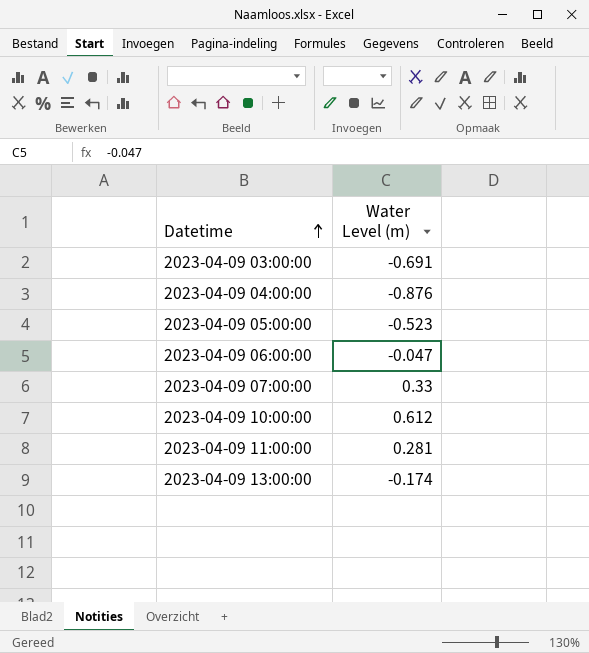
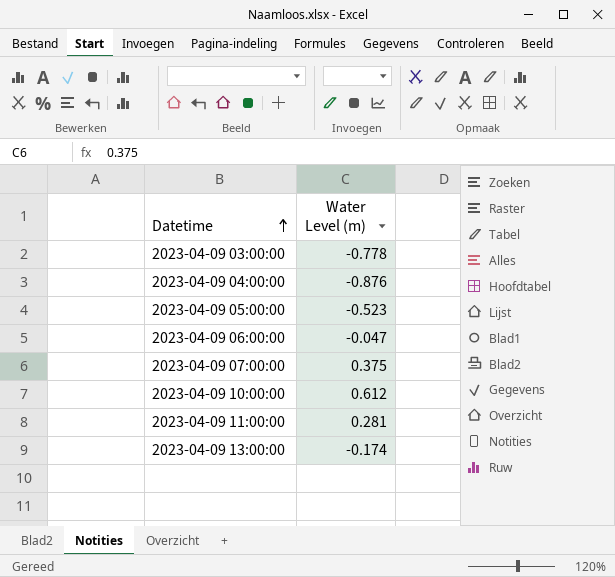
2023-04-09 03:00:00 | Water Level (m): -0.691 -> -0.778
2023-04-09 07:00:00 | Water Level (m): 0.33 -> 0.375

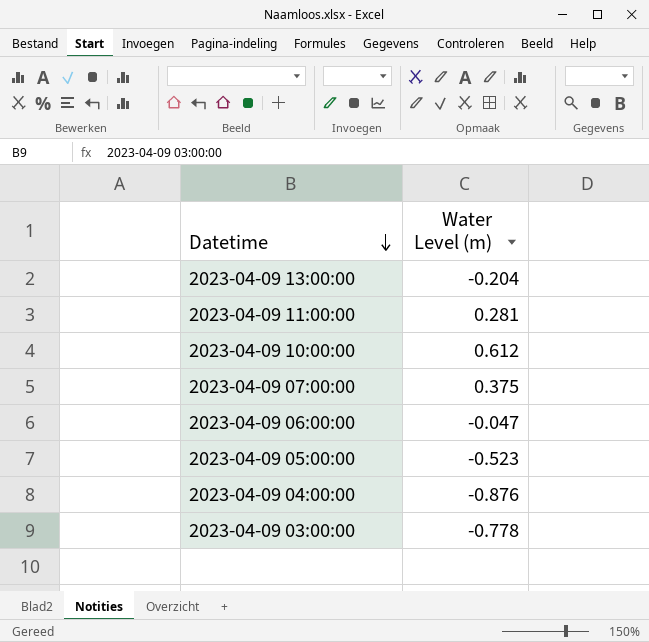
row order: Datetime ascending -> Datetime descending
2023-04-09 13:00:00 | Water Level (m): -0.174 -> -0.204

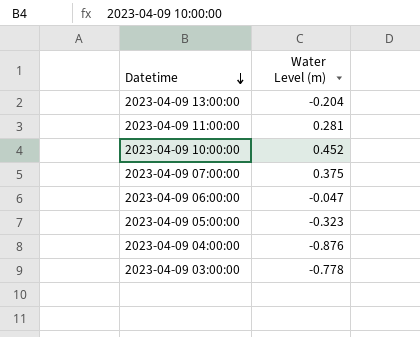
2023-04-09 10:00:00 | Water Level (m): 0.612 -> 0.452
2023-04-09 05:00:00 | Water Level (m): -0.523 -> -0.323

